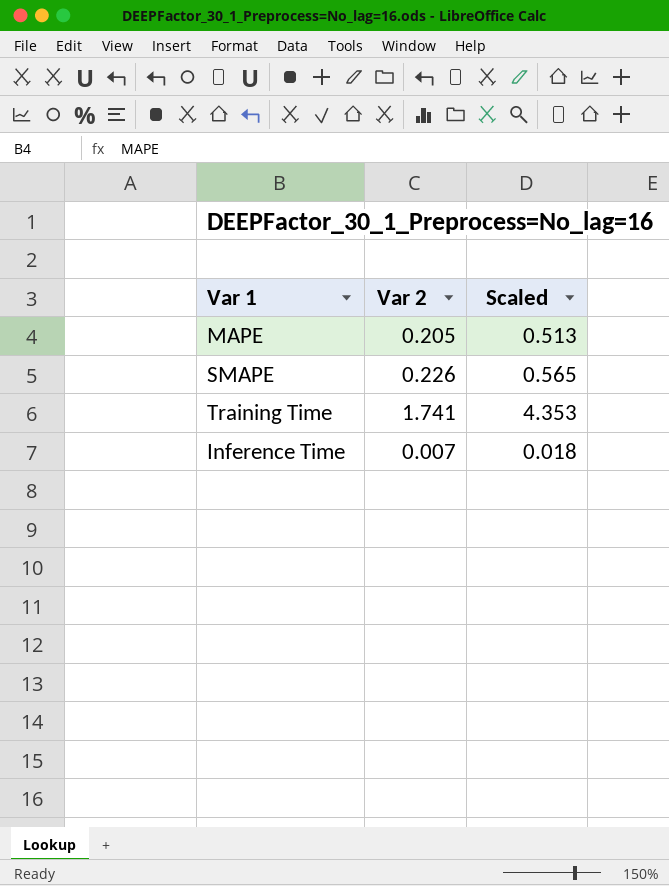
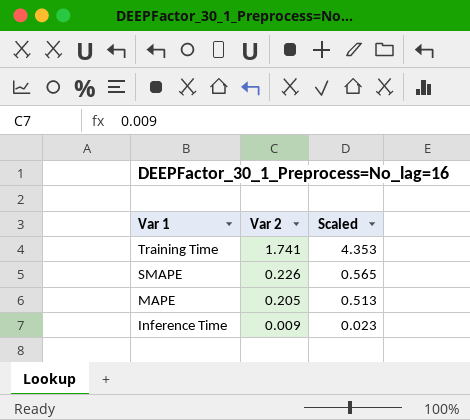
row order: none -> Var 1 descending
Inference Time | Var 2: 0.007 -> 0.009
Inference Time | Scaled: 0.018 -> 0.023

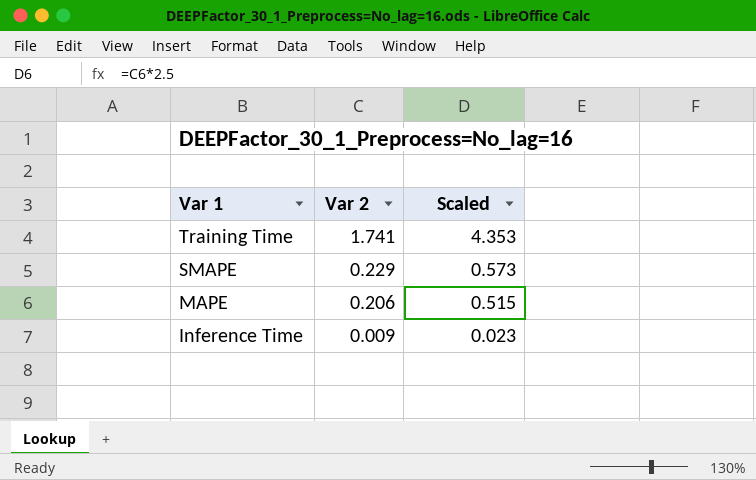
SMAPE | Var 2: 0.226 -> 0.229
SMAPE | Scaled: 0.565 -> 0.573
MAPE | Var 2: 0.205 -> 0.206
MAPE | Scaled: 0.513 -> 0.515

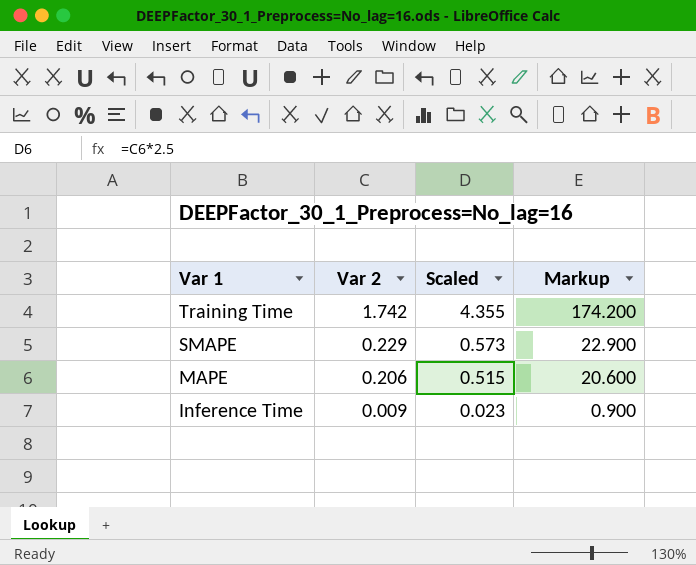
column Markup | formula: none -> [Var 2] * 100
Training Time | Var 2: 1.741 -> 1.742
Training Time | Scaled: 4.353 -> 4.355

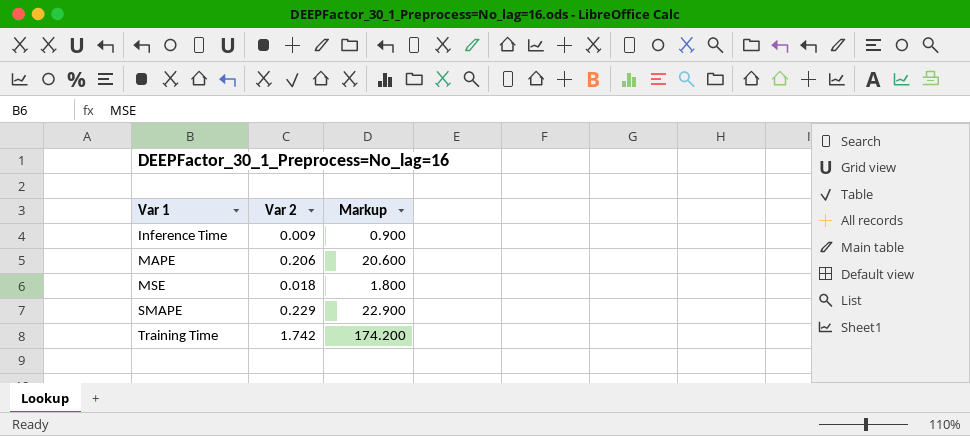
row order: Var 1 descending -> Var 1 ascending
column Scaled | formula: [Var 2] * 2.5 -> none
row MSE: none -> 0.018 | 1.800

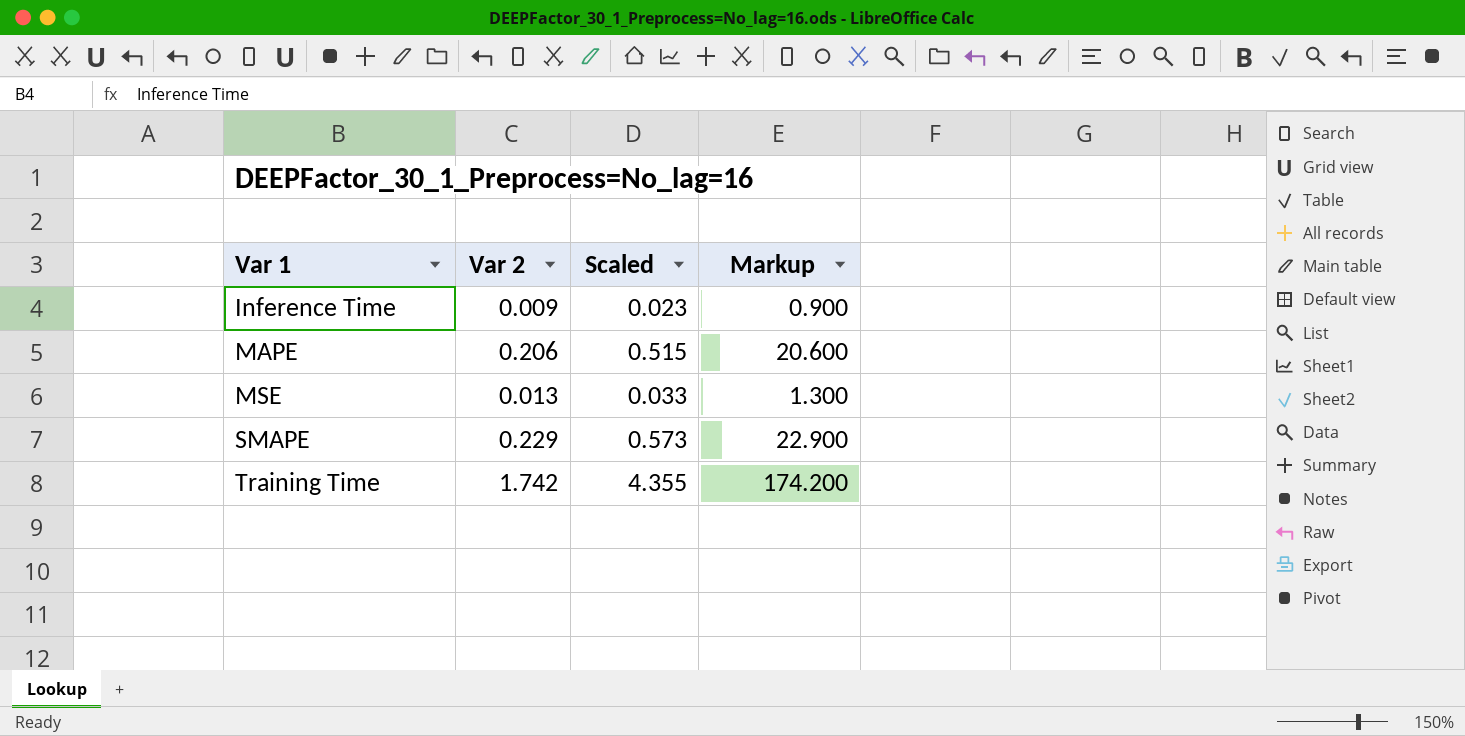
column Scaled | formula: none -> [Var 2] * 2.5
MSE | Var 2: 0.018 -> 0.013
MSE | Markup: 1.800 -> 1.300

